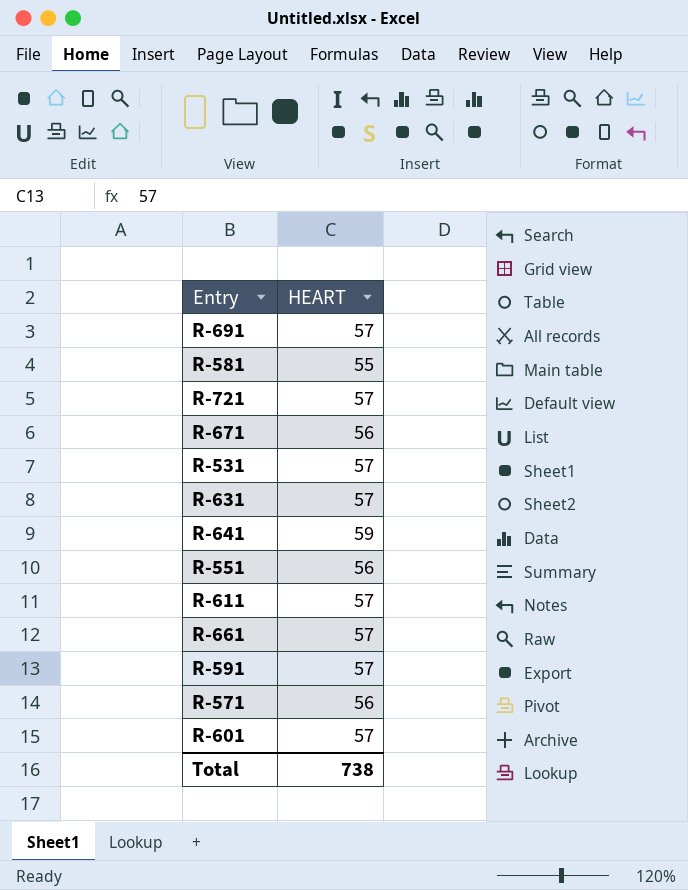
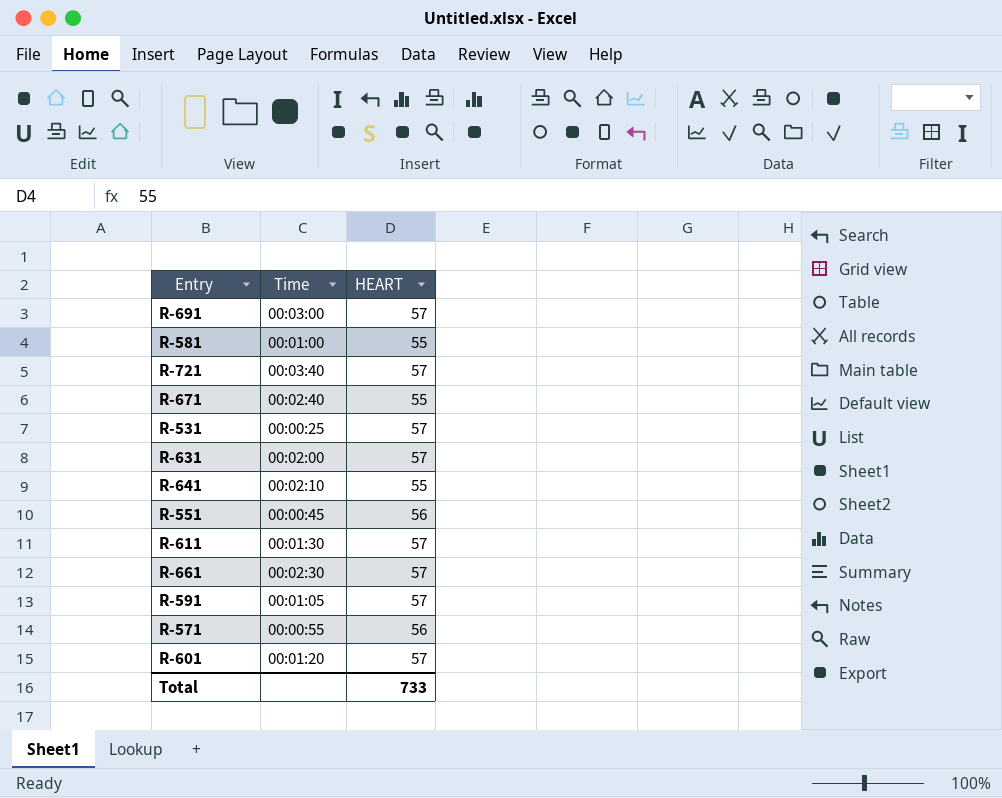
column Time | position: none -> 2
R-671 | HEART: 56 -> 55
R-641 | HEART: 59 -> 55
Total | HEART: 738 -> 733

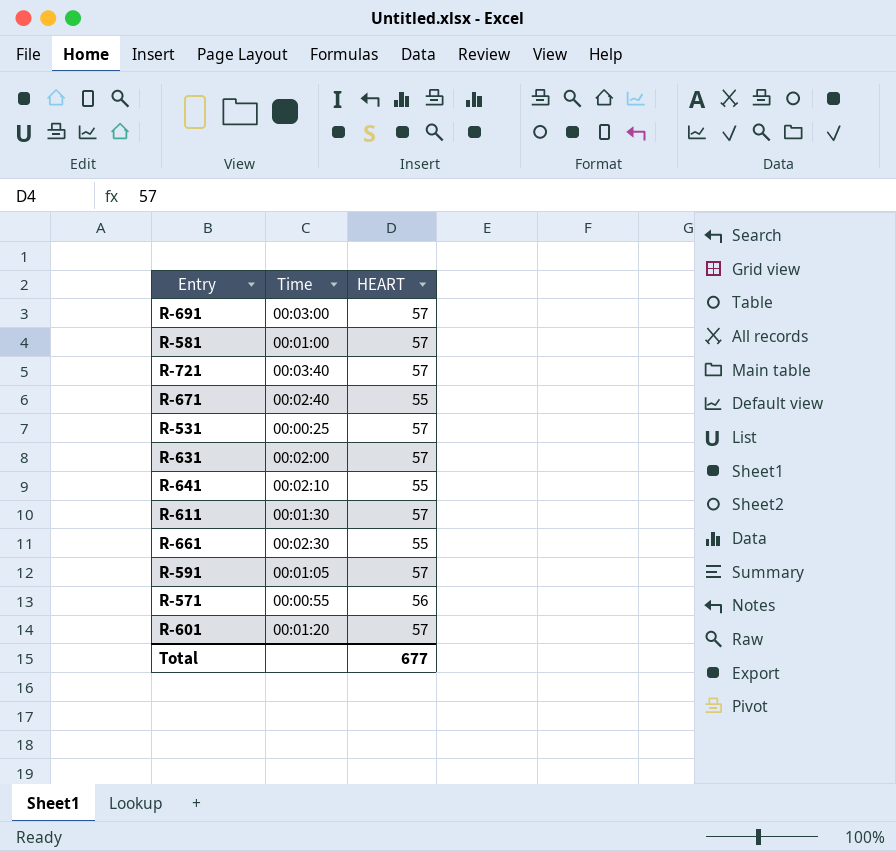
row R-551: 00:00:45 | 56 -> none
R-581 | HEART: 55 -> 57
R-661 | HEART: 57 -> 55
Total | HEART: 733 -> 677

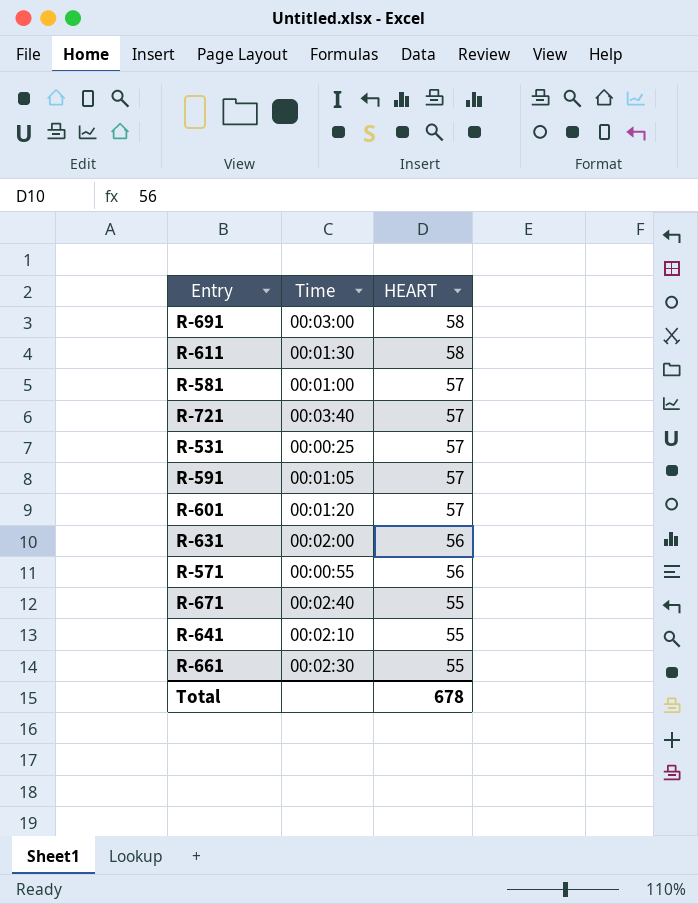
row order: none -> HEART descending
R-691 | HEART: 57 -> 58
R-611 | HEART: 57 -> 58
R-631 | HEART: 57 -> 56
Total | HEART: 677 -> 678

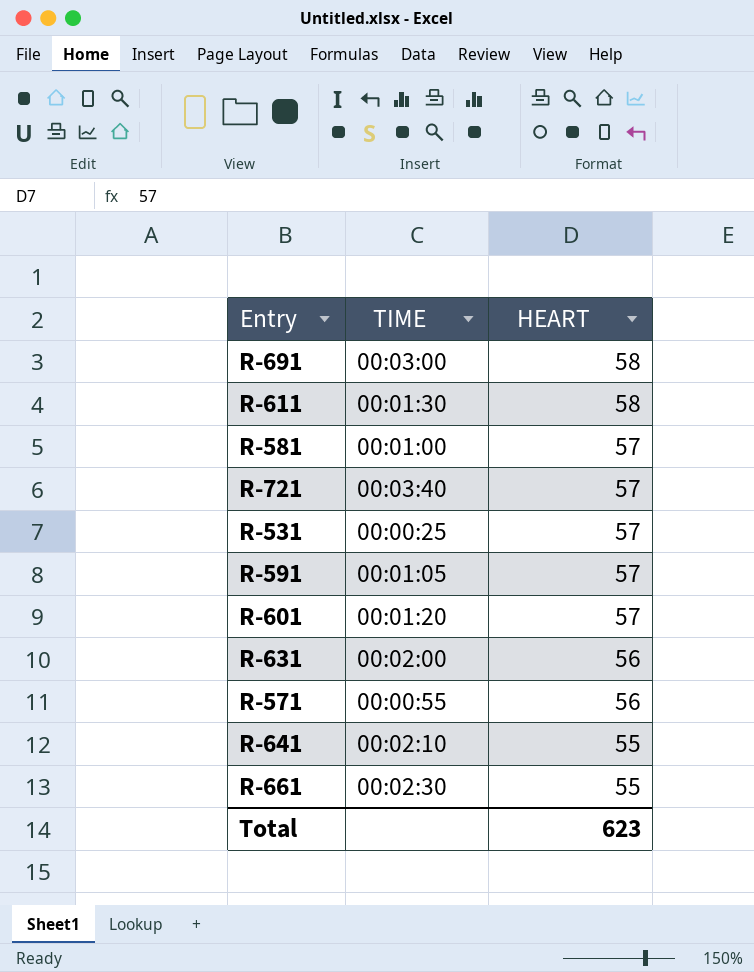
column name: Time -> TIME
row R-671: 00:02:40 | 55 -> none
Total | HEART: 678 -> 623

